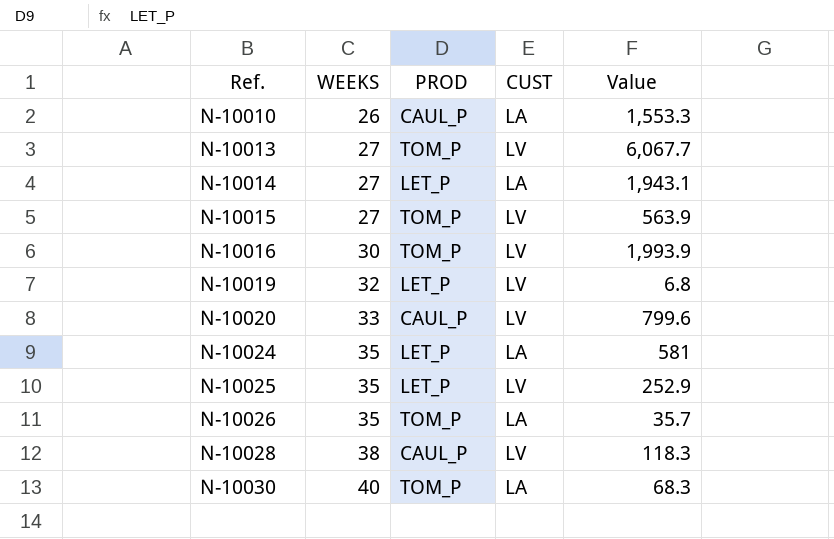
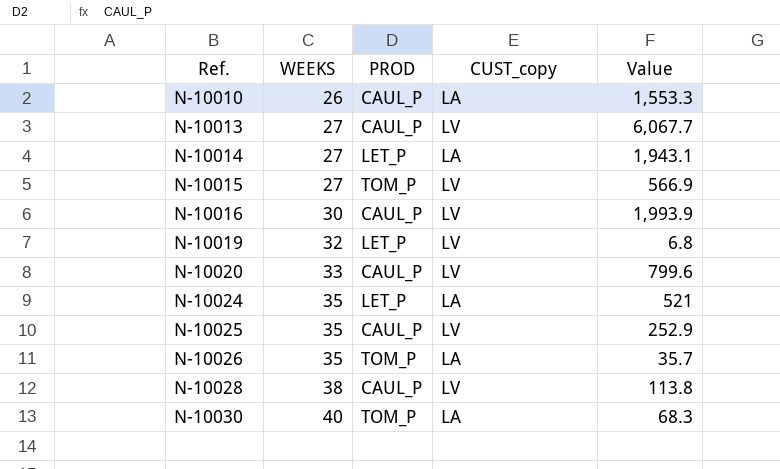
column name: CUST -> CUST_copy
N-10013 | PROD: TOM_P -> CAUL_P
N-10015 | Value: 563.9 -> 566.9
N-10016 | PROD: TOM_P -> CAUL_P
N-10024 | Value: 581 -> 521
N-10025 | PROD: LET_P -> CAUL_P
N-10028 | Value: 118.3 -> 113.8

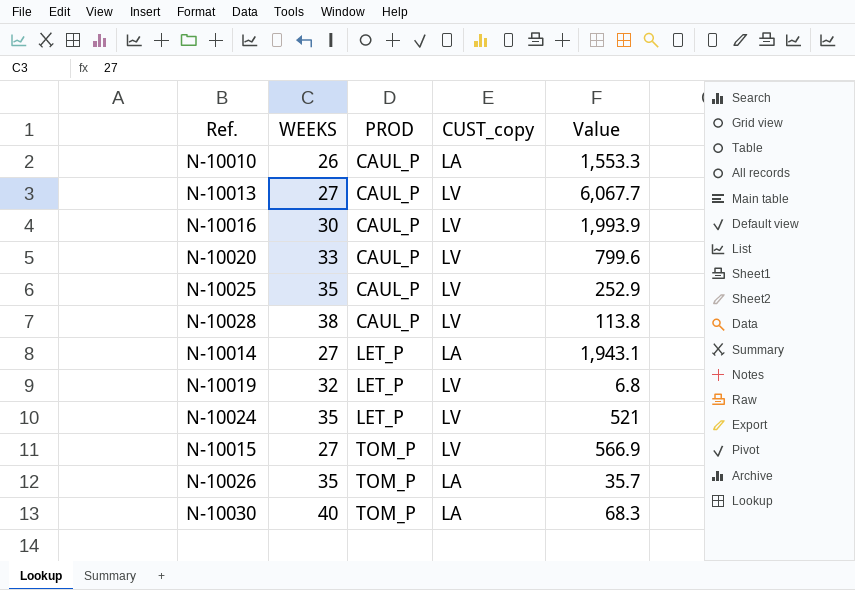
row order: Ref. ascending -> PROD ascending
N-10024 | CUST_copy: LA -> LV

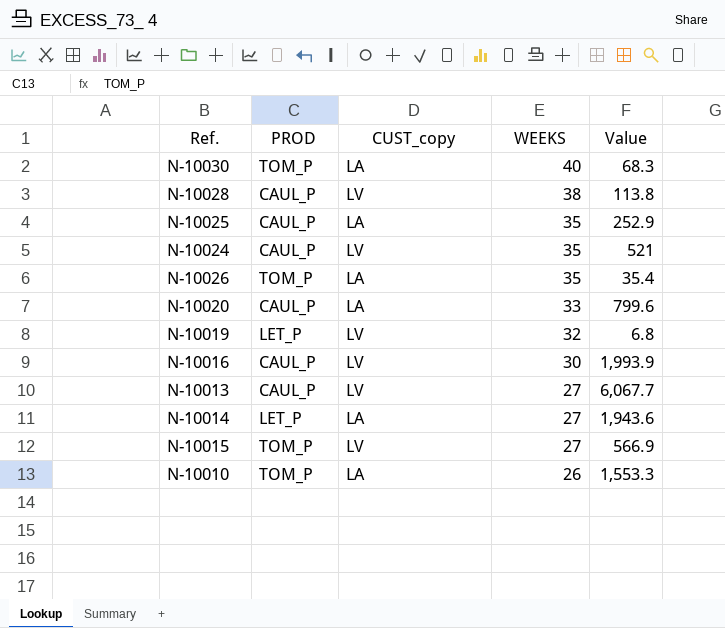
row order: PROD ascending -> WEEKS descending
column WEEKS | position: 2 -> 4
N-10025 | CUST_copy: LV -> LA
N-10024 | PROD: LET_P -> CAUL_P
N-10026 | Value: 35.7 -> 35.4
N-10020 | CUST_copy: LV -> LA
N-10014 | Value: 1,943.1 -> 1,943.6
N-10010 | PROD: CAUL_P -> TOM_P

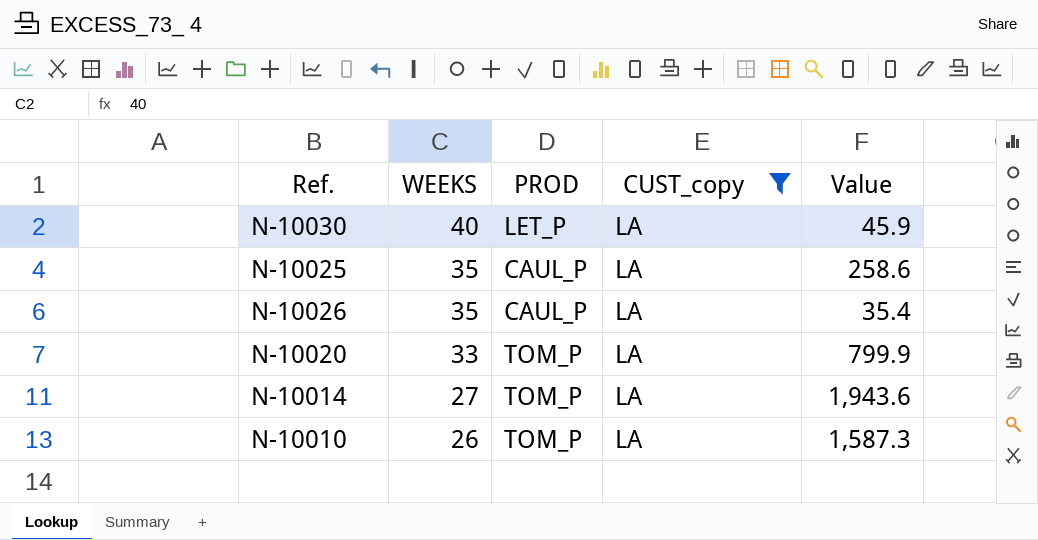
filter: none -> CUST_copy = LA
column WEEKS | position: 4 -> 2
N-10030 | PROD: TOM_P -> LET_P
N-10030 | Value: 68.3 -> 45.9
N-10025 | Value: 252.9 -> 258.6
N-10026 | PROD: TOM_P -> CAUL_P
N-10020 | PROD: CAUL_P -> TOM_P
N-10020 | Value: 799.6 -> 799.9
N-10014 | PROD: LET_P -> TOM_P
N-10010 | Value: 1,553.3 -> 1,587.3

